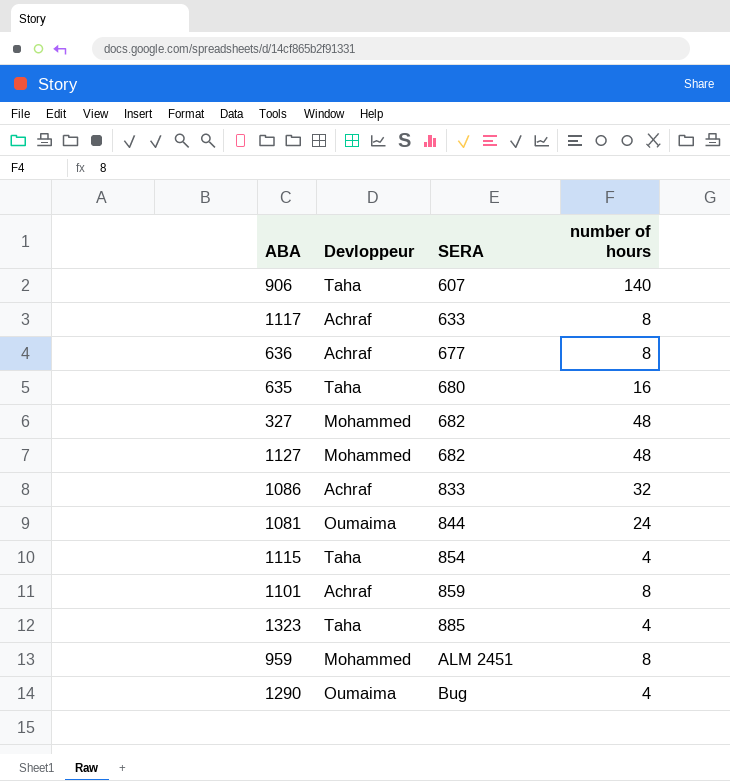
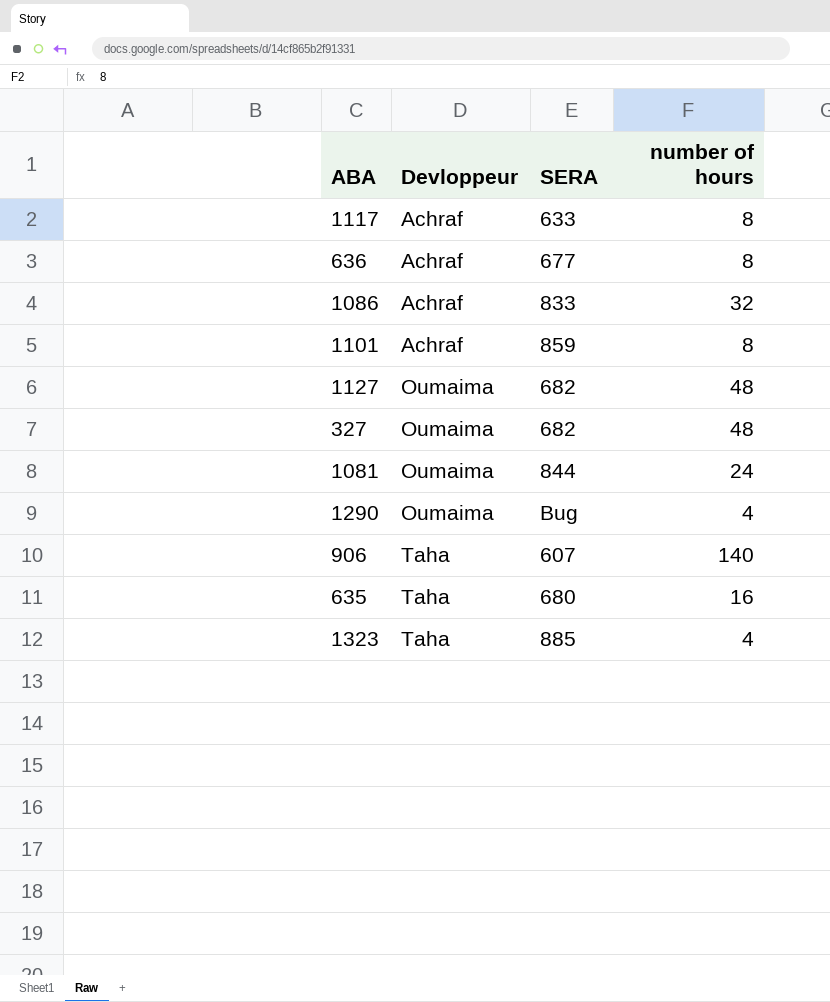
row order: SERA ascending -> Devloppeur ascending
row 1115: Taha | 854 | 4 -> none
row 959: Mohammed | ALM 2451 | 8 -> none
1127 | Devloppeur: Mohammed -> Oumaima
327 | Devloppeur: Mohammed -> Oumaima

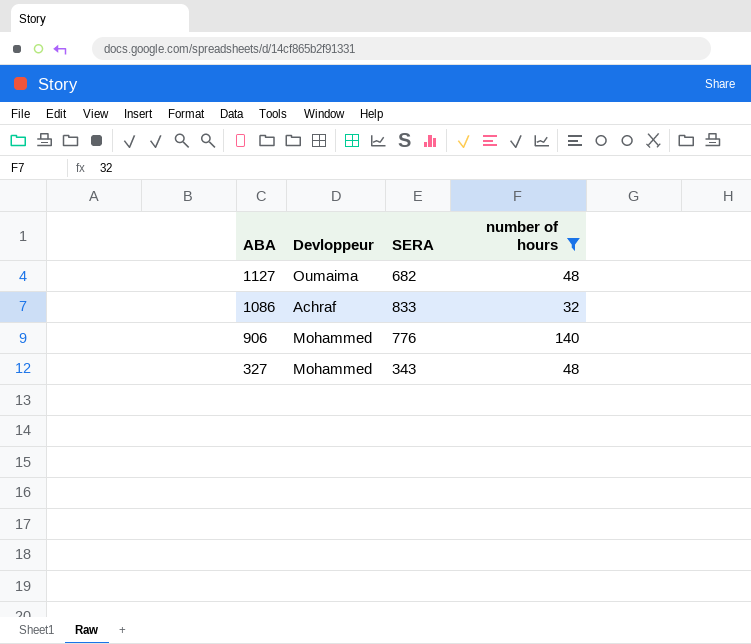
filter: none -> number of hours >= 32
row order: Devloppeur ascending -> ABA descending
906 | Devloppeur: Taha -> Mohammed
906 | SERA: 607 -> 776
327 | Devloppeur: Oumaima -> Mohammed
327 | SERA: 682 -> 343

